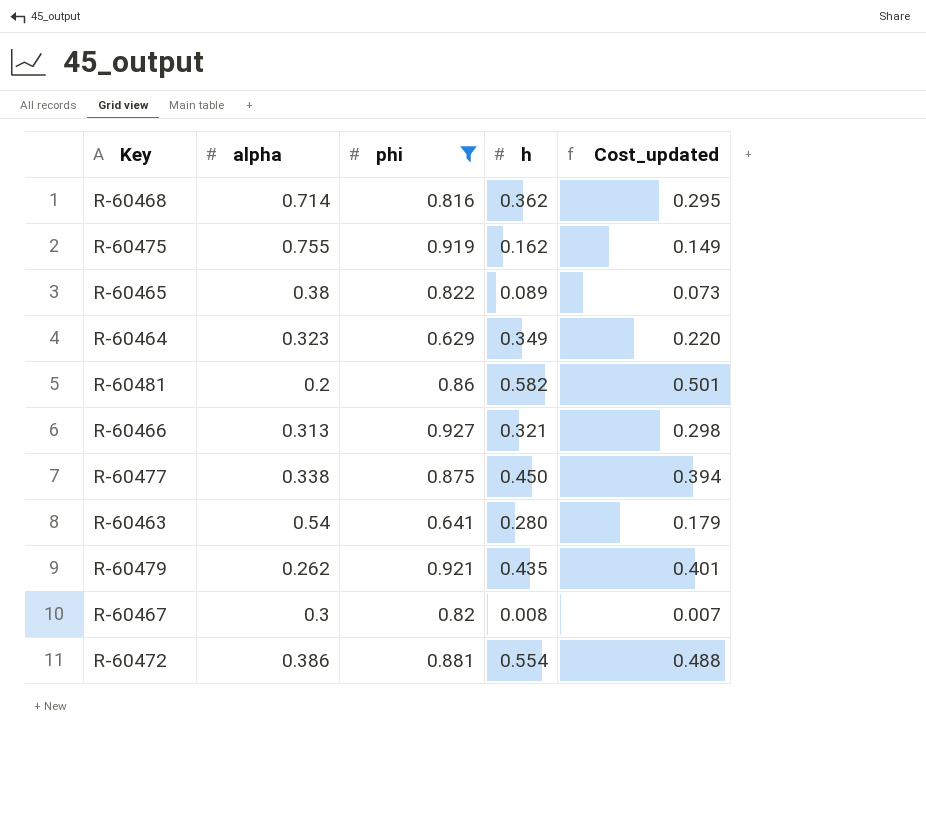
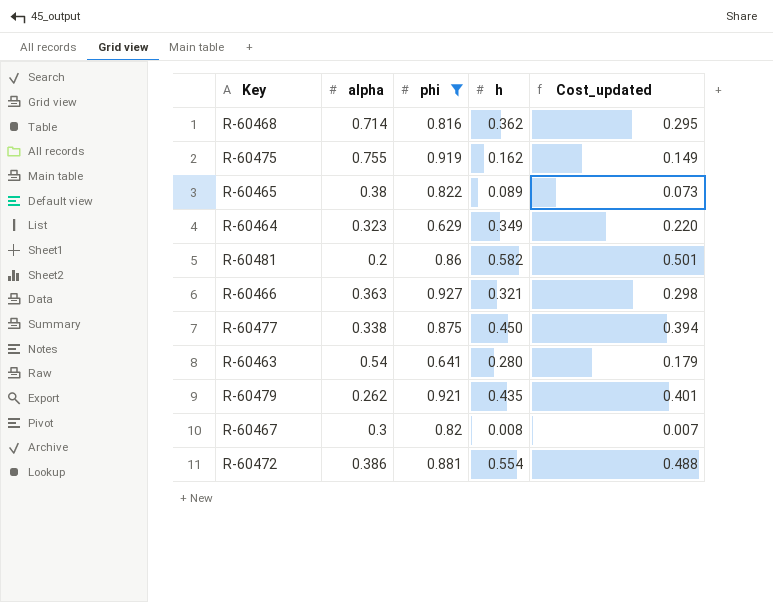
R-60466 | alpha: 0.313 -> 0.363

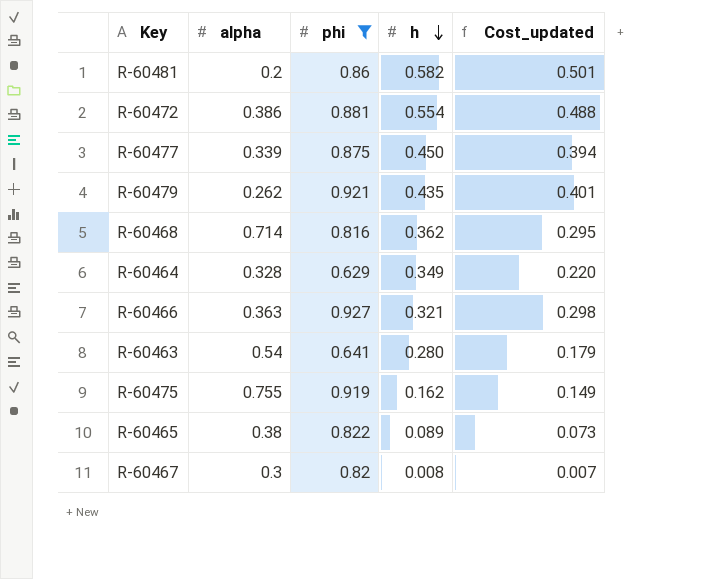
row order: none -> h descending
R-60477 | alpha: 0.338 -> 0.339
R-60464 | alpha: 0.323 -> 0.328

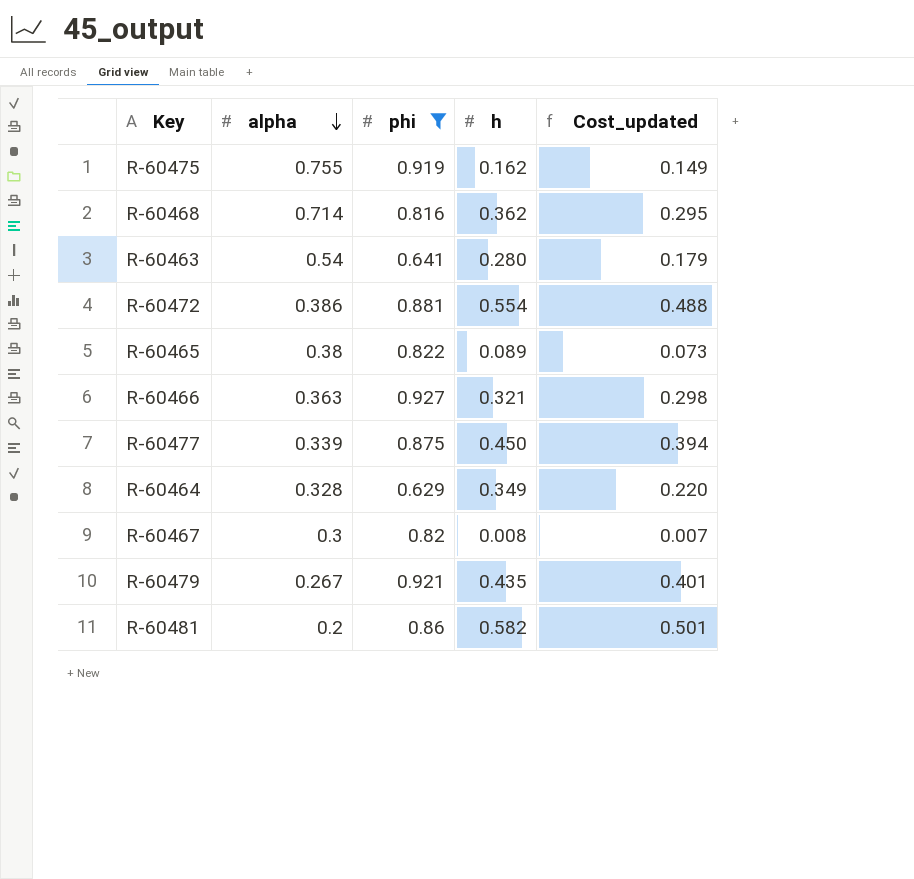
row order: h descending -> alpha descending
R-60479 | alpha: 0.262 -> 0.267

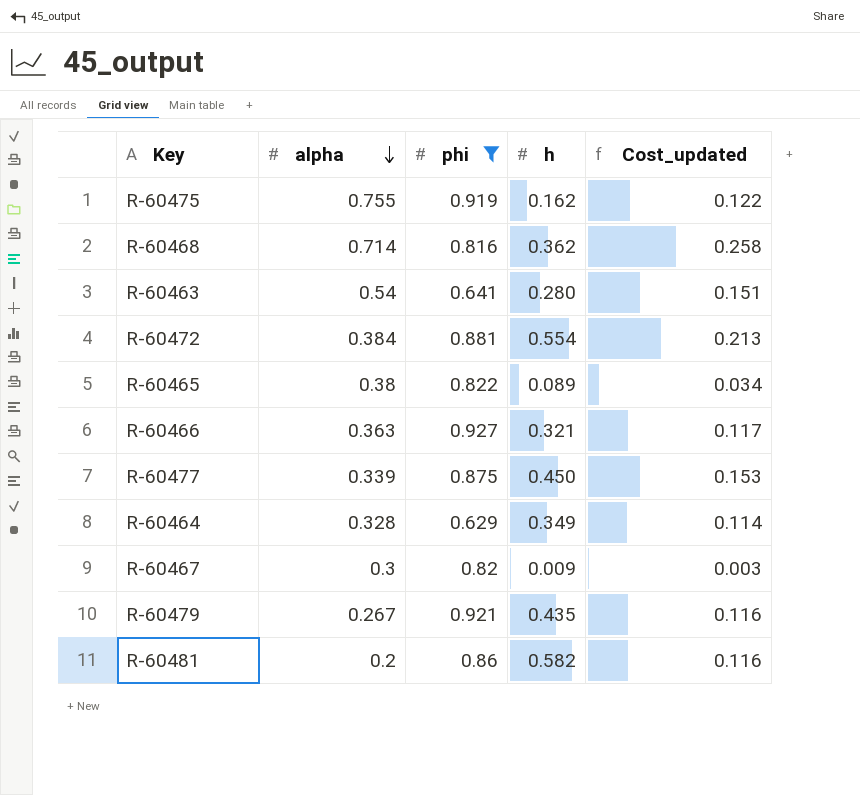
column Cost_updated | formula: [phi] * [h] -> [alpha] * [h]
R-60472 | alpha: 0.386 -> 0.384
R-60467 | h: 0.008 -> 0.009

